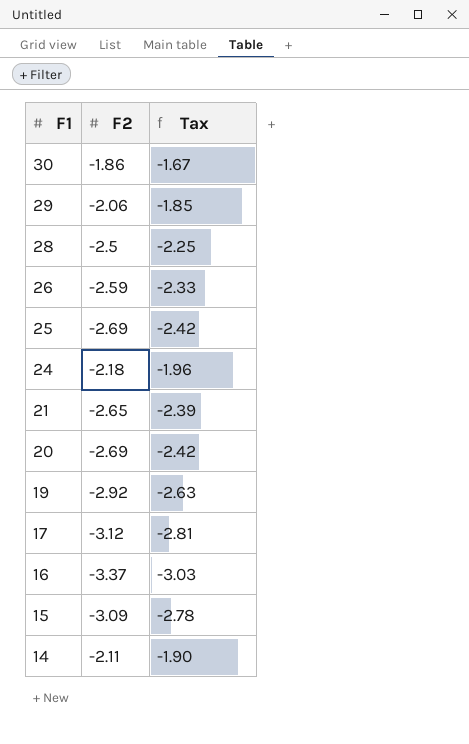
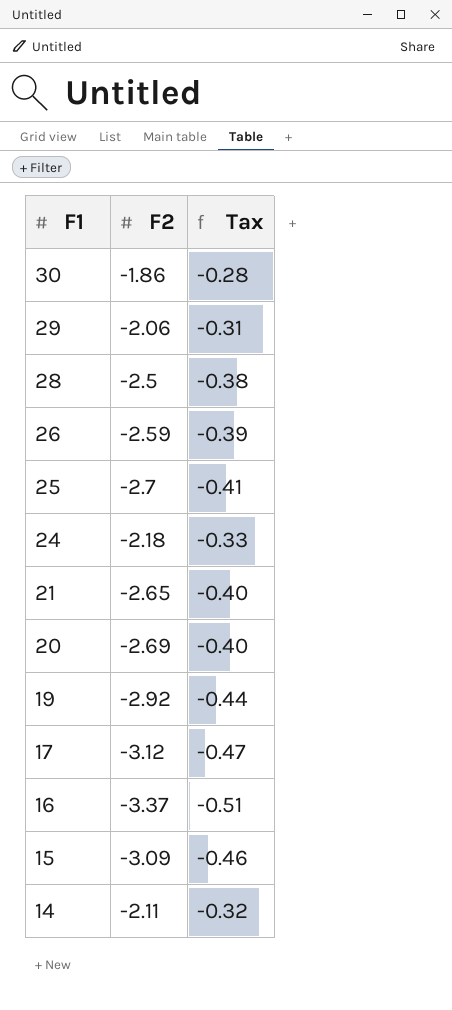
column Tax | formula: [F2] * 0.9 -> [F2] * 0.15
25 | F2: -2.69 -> -2.7

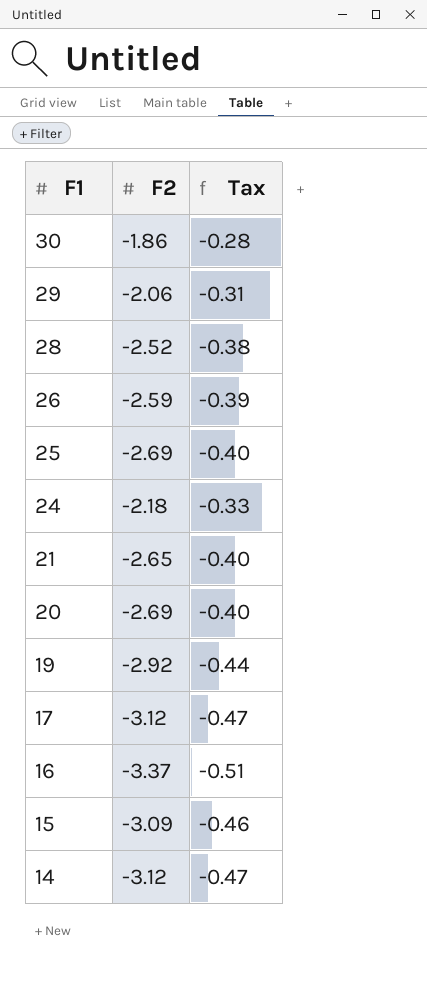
28 | F2: -2.5 -> -2.52
25 | F2: -2.7 -> -2.69
25 | Tax: -0.41 -> -0.40
14 | F2: -2.11 -> -3.12
14 | Tax: -0.32 -> -0.47

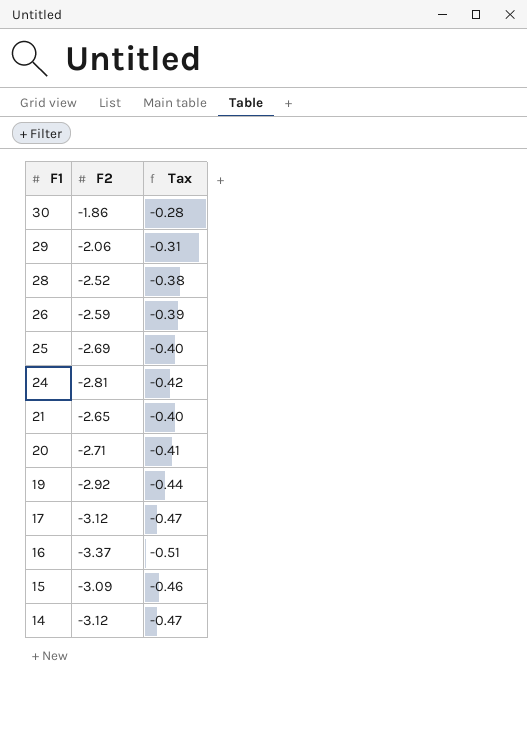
24 | F2: -2.18 -> -2.81
24 | Tax: -0.33 -> -0.42
20 | F2: -2.69 -> -2.71
20 | Tax: -0.40 -> -0.41

